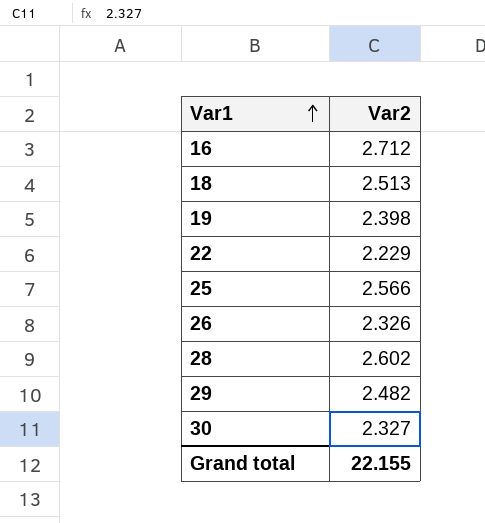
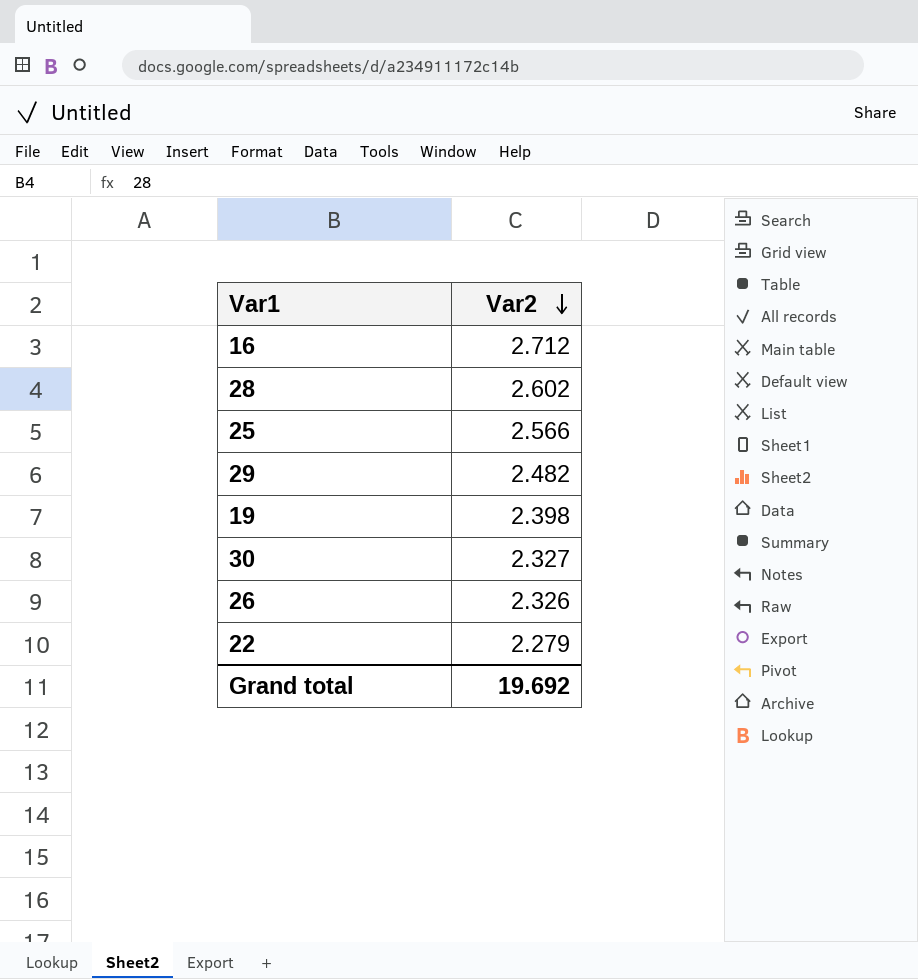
row order: Var1 ascending -> Var2 descending
row 18: 2.513 -> none
22 | Var2: 2.229 -> 2.279
Grand total | Var2: 22.155 -> 19.692

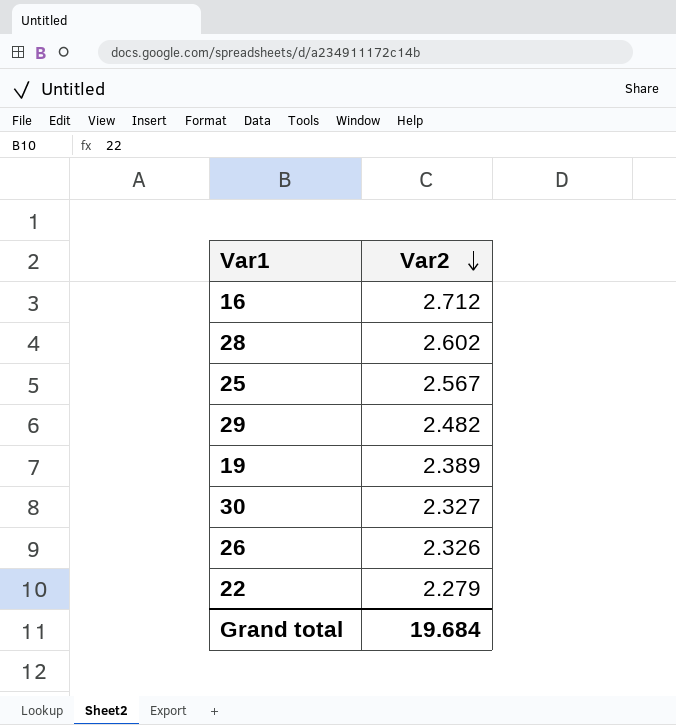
25 | Var2: 2.566 -> 2.567
19 | Var2: 2.398 -> 2.389
Grand total | Var2: 19.692 -> 19.684

